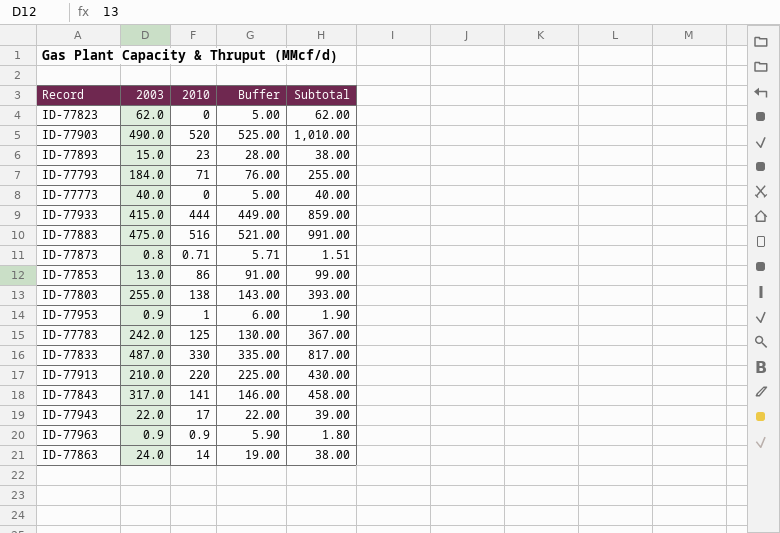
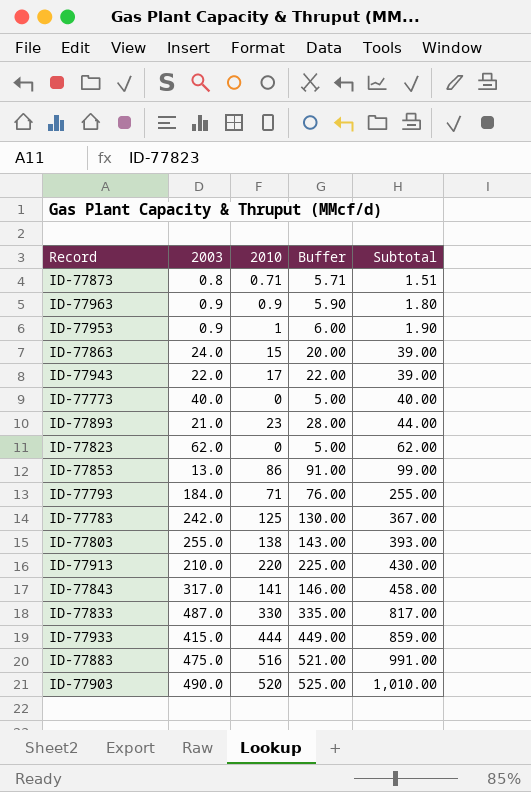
row order: none -> Subtotal ascending
ID-77863 | 2010: 14 -> 15
ID-77863 | Buffer: 19.00 -> 20.00
ID-77863 | Subtotal: 38.00 -> 39.00
ID-77893 | 2003: 15.0 -> 21.0
ID-77893 | Subtotal: 38.00 -> 44.00

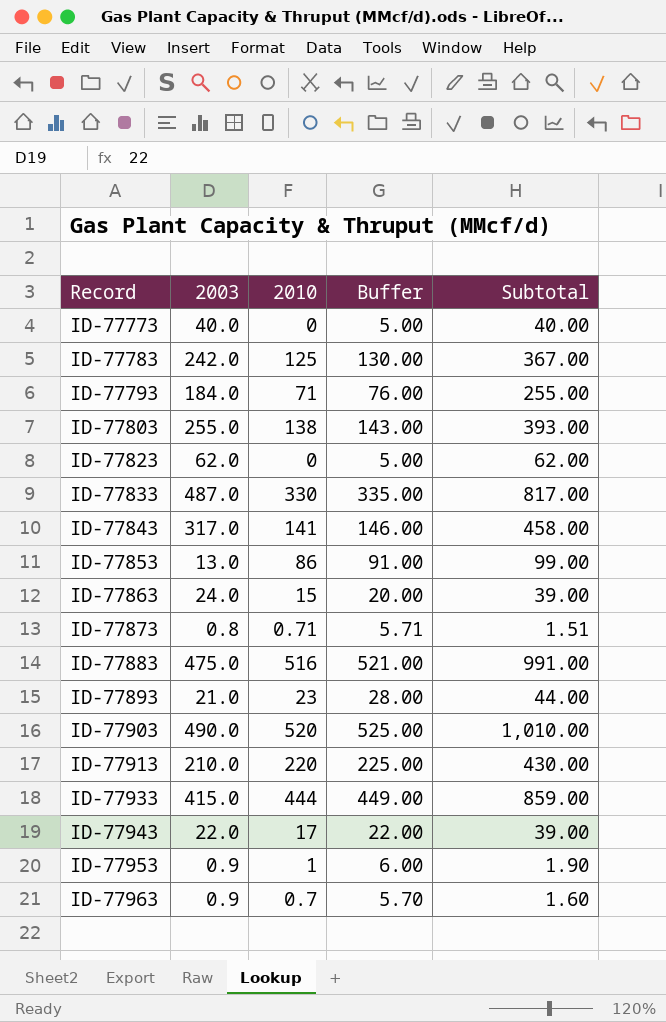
row order: Subtotal ascending -> Record ascending
ID-77963 | 2010: 0.9 -> 0.7
ID-77963 | Buffer: 5.90 -> 5.70
ID-77963 | Subtotal: 1.80 -> 1.60

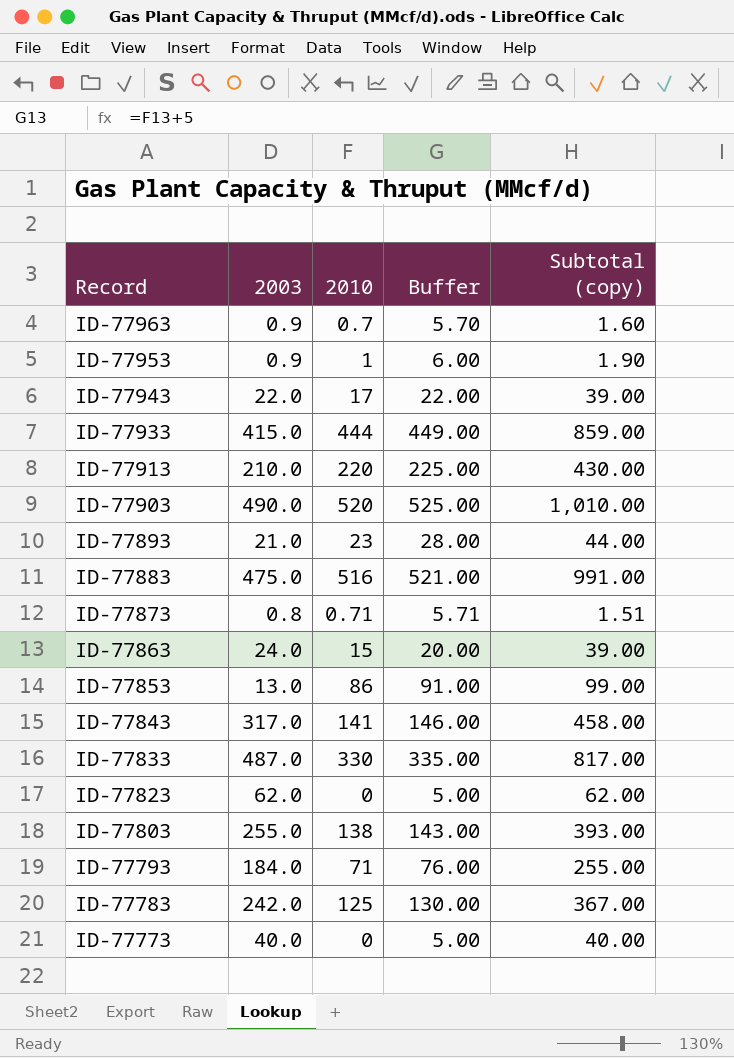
row order: Record ascending -> Record descending
column name: Subtotal -> Subtotal (copy)

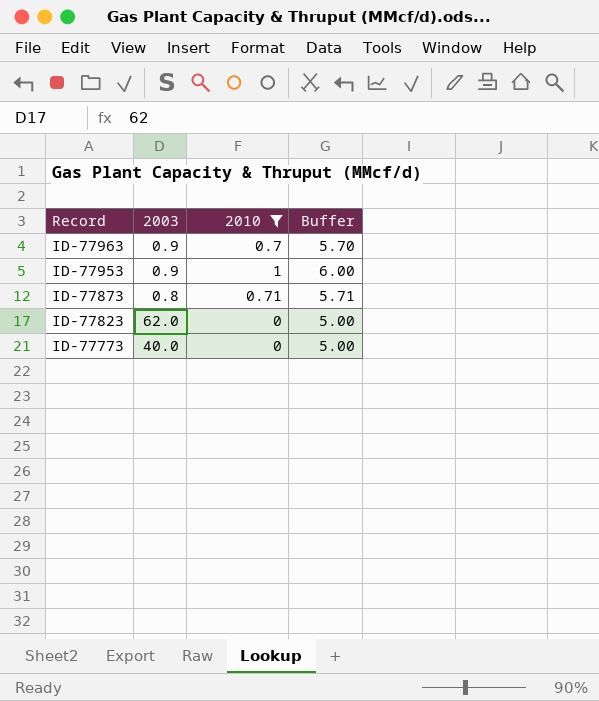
filter: none -> 2010 <= 1
column Subtotal (copy) | formula: [2003] + [2010] -> none

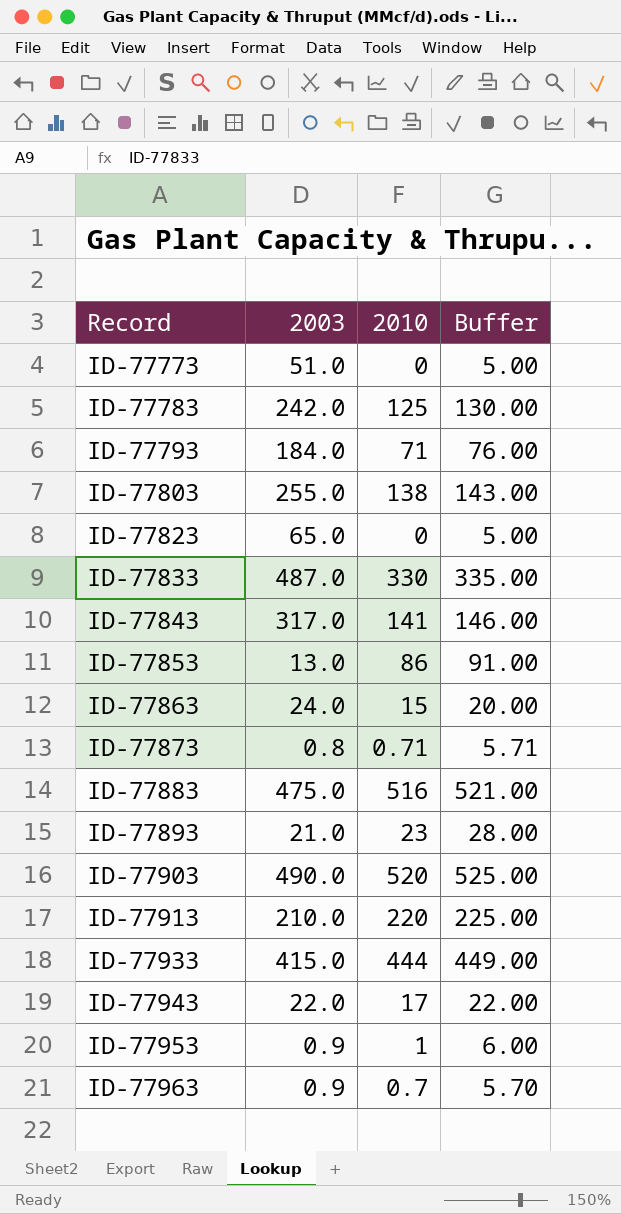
filter: 2010 <= 1 -> none
row order: Record descending -> Record ascending
ID-77773 | 2003: 40.0 -> 51.0
ID-77823 | 2003: 62.0 -> 65.0

